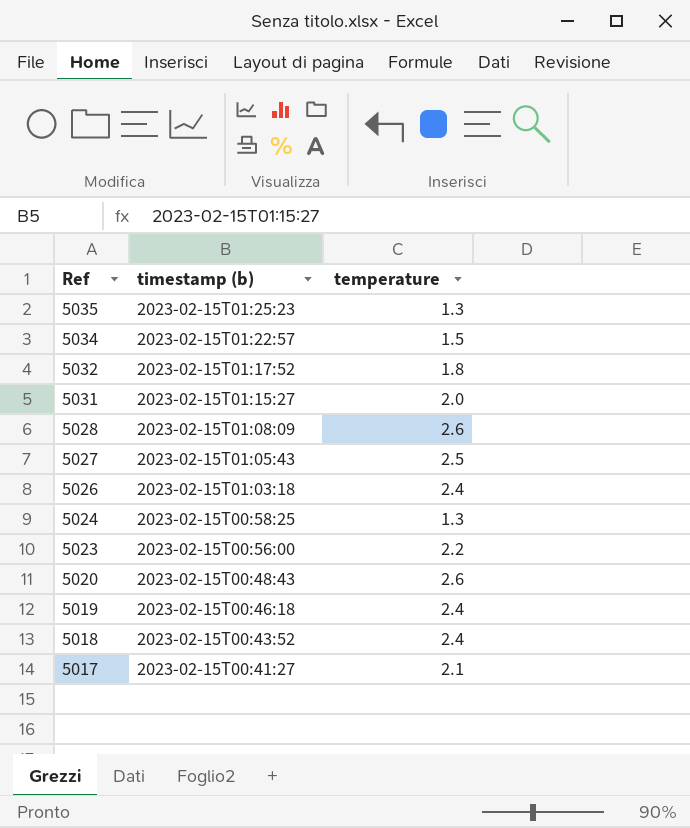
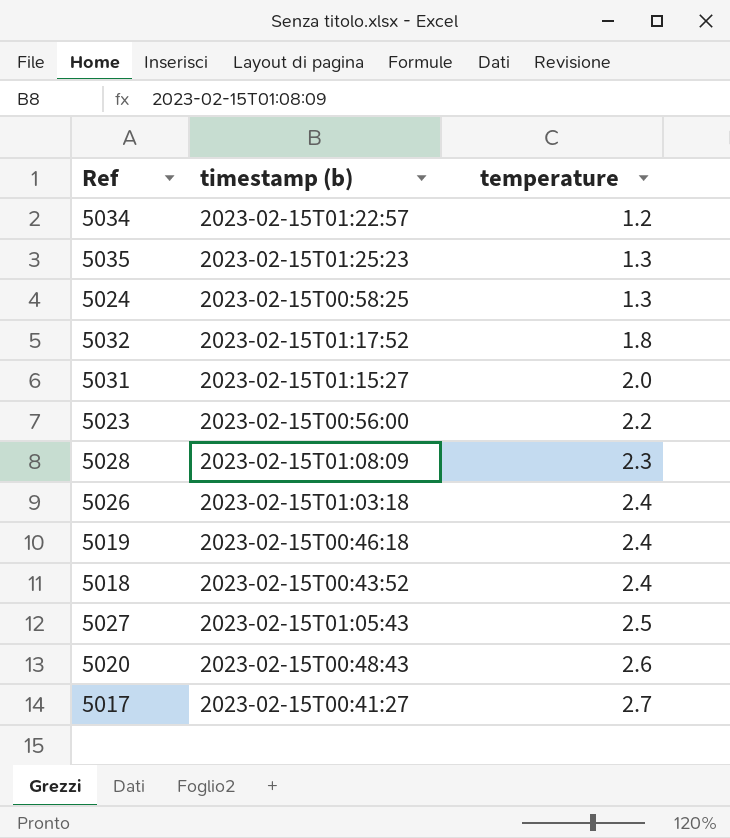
row order: Ref descending -> temperature ascending
5034 | temperature: 1.5 -> 1.2
5028 | temperature: 2.6 -> 2.3
5017 | temperature: 2.1 -> 2.7

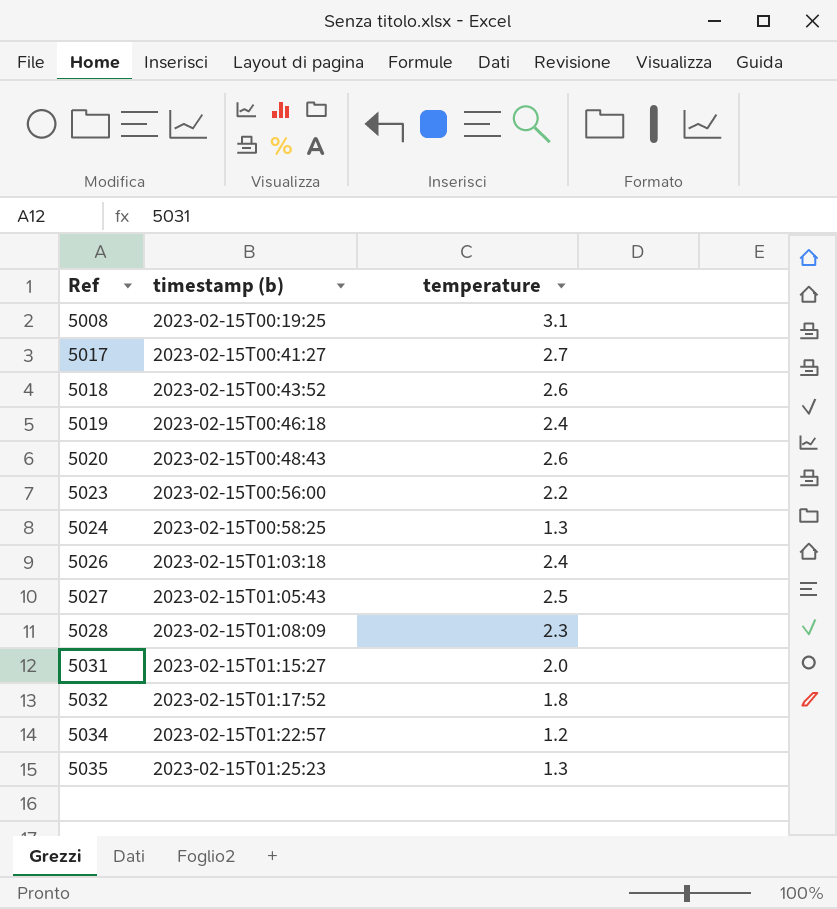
row order: temperature ascending -> Ref ascending
row 5008: none -> 2023-02-15T00:19:25 | 3.1
5018 | temperature: 2.4 -> 2.6

